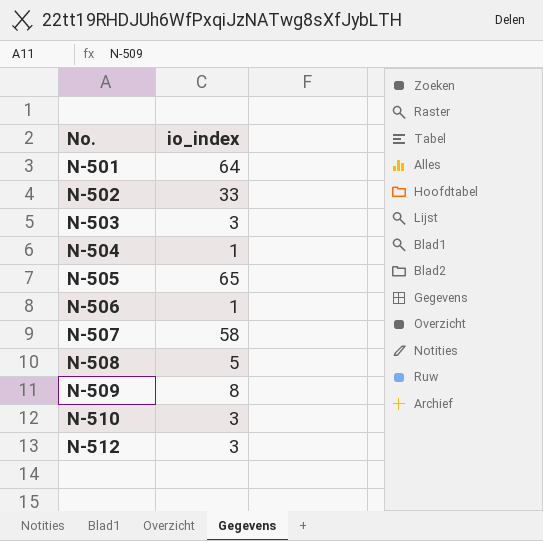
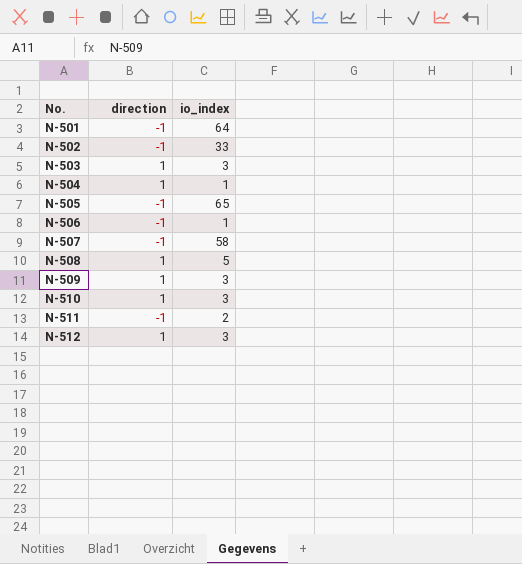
column direction | position: none -> 2
N-509 | io_index: 8 -> 3
row N-511: none -> -1 | 2

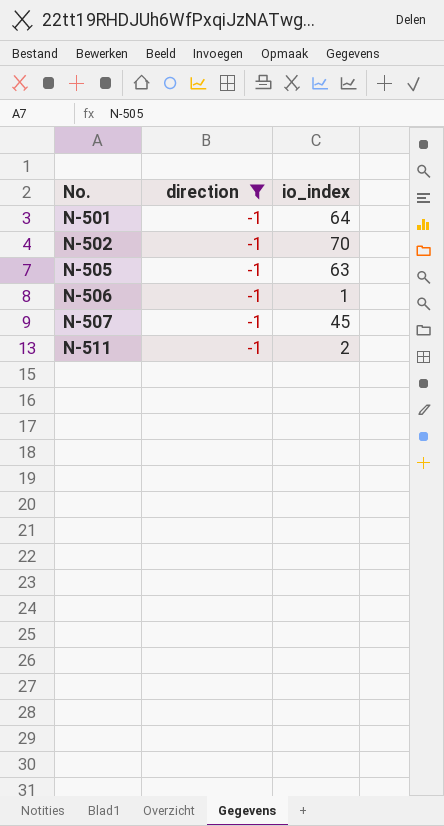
filter: none -> direction = -1
N-502 | io_index: 33 -> 70
N-505 | io_index: 65 -> 63
N-507 | io_index: 58 -> 45

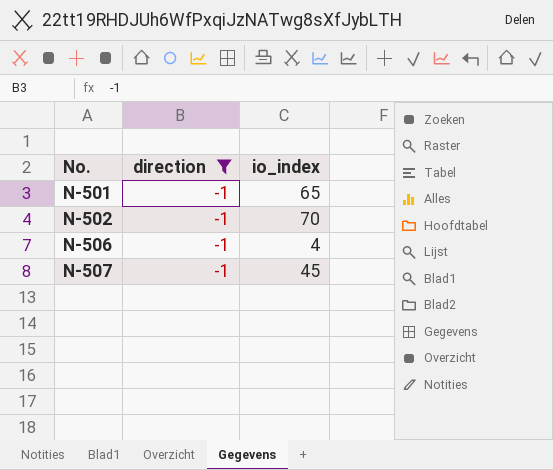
row N-505: -1 | 63 -> none
row N-511: -1 | 2 -> none
N-501 | io_index: 64 -> 65
N-506 | io_index: 1 -> 4

